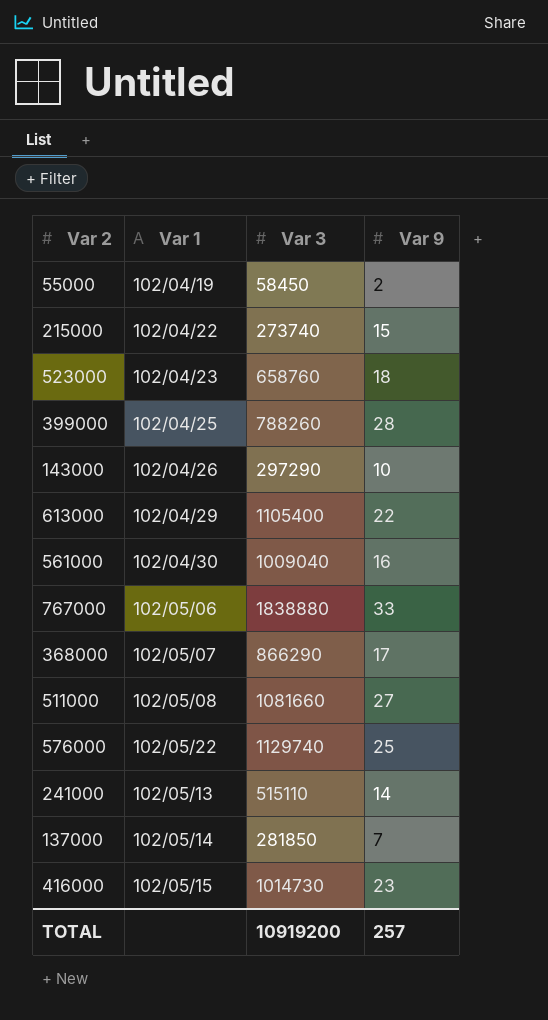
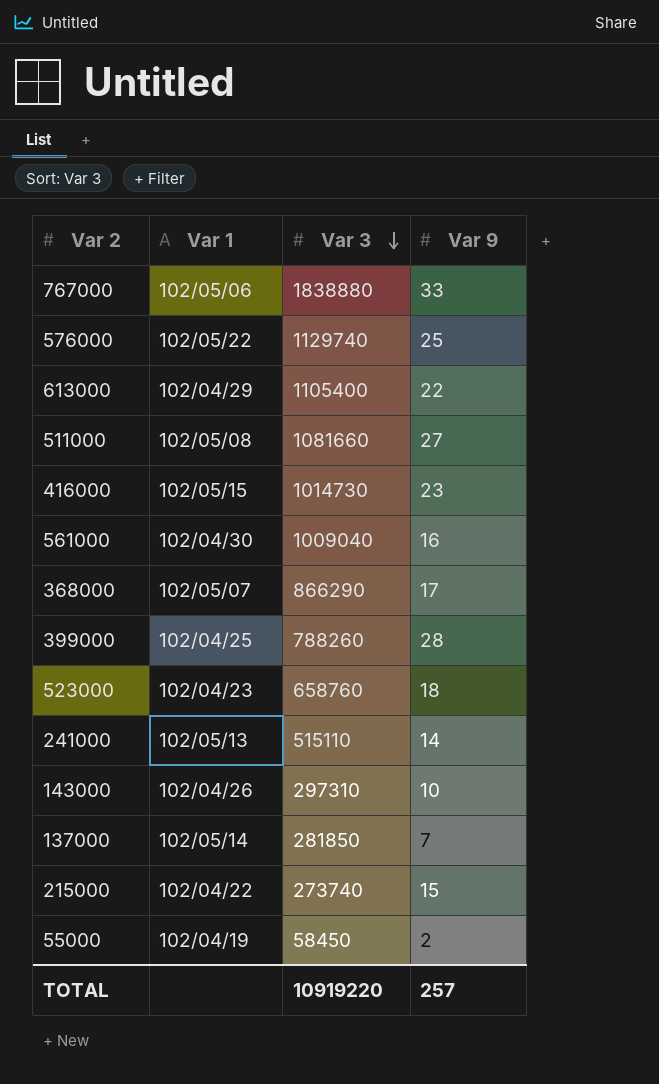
row order: none -> Var 3 descending
143000 | Var 3: 297290 -> 297310
TOTAL | Var 3: 10919200 -> 10919220

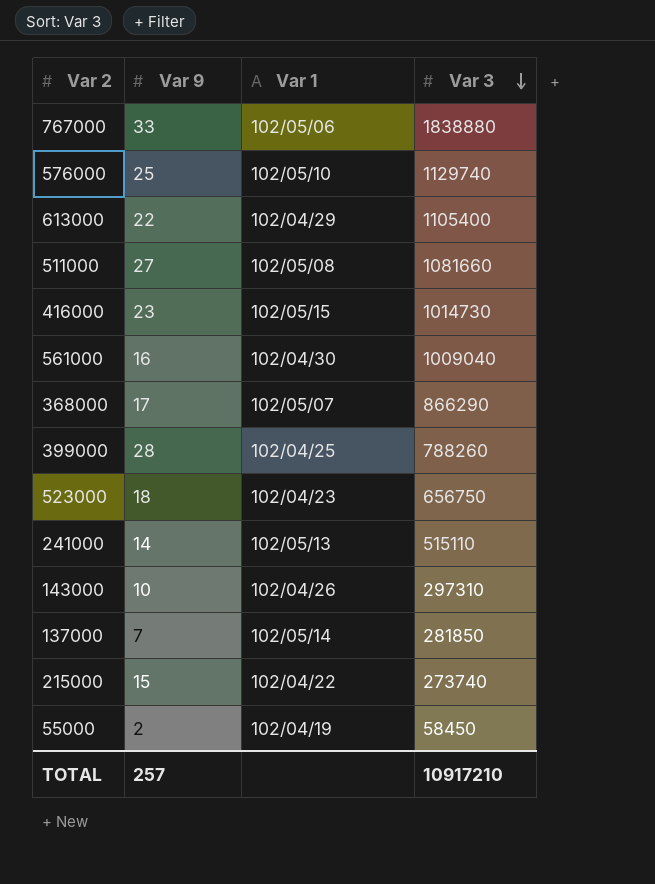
column Var 9 | position: 4 -> 2
576000 | Var 1: 102/05/22 -> 102/05/10
523000 | Var 3: 658760 -> 656750
TOTAL | Var 3: 10919220 -> 10917210

